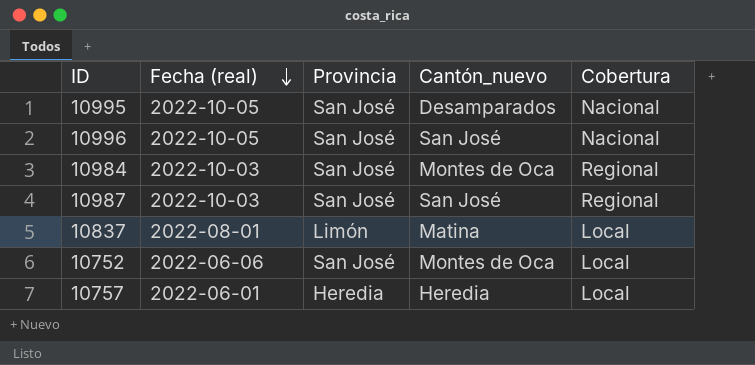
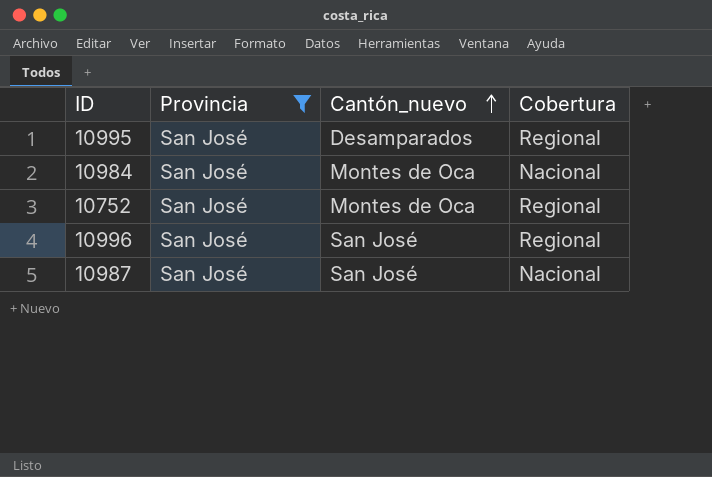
filter: none -> Provincia = San José
row order: Fecha (real) descending -> Cantón_nuevo ascending
column Fecha (real) | position: 2 -> none
10995 | Cobertura: Nacional -> Regional
10984 | Cobertura: Regional -> Nacional
10752 | Cobertura: Local -> Regional
10996 | Cobertura: Nacional -> Regional
10987 | Cobertura: Regional -> Nacional

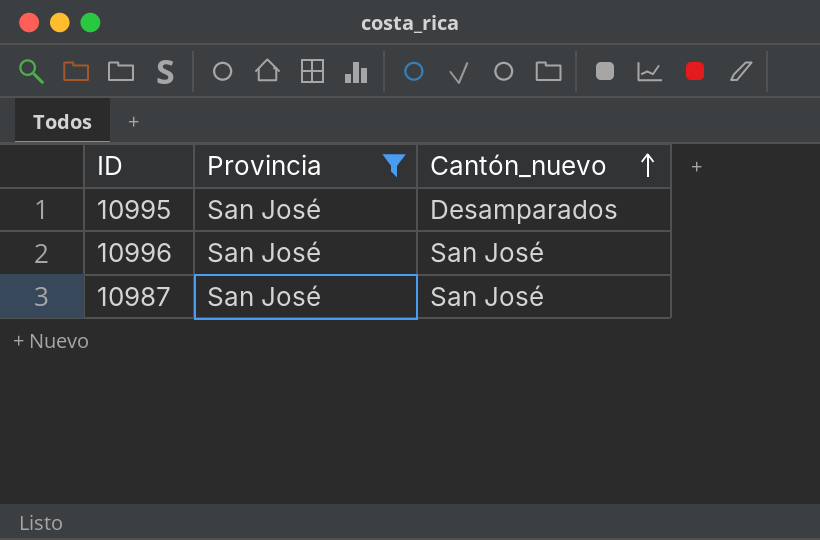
column Cobertura | position: 4 -> none
row 10984: San José | Montes de Oca | Nacional -> none
row 10752: San José | Montes de Oca | Regional -> none

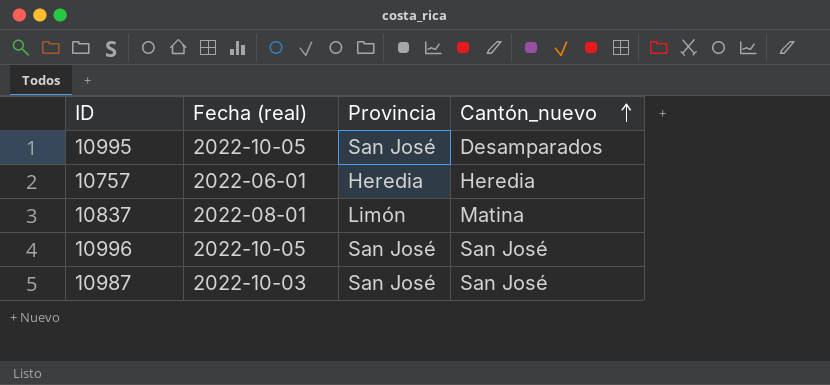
filter: Provincia = San José -> none
column Fecha (real) | position: none -> 2

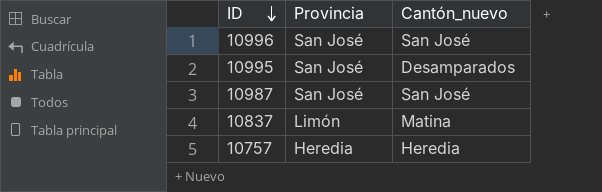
row order: Cantón_nuevo ascending -> ID descending
column Fecha (real) | position: 2 -> none

